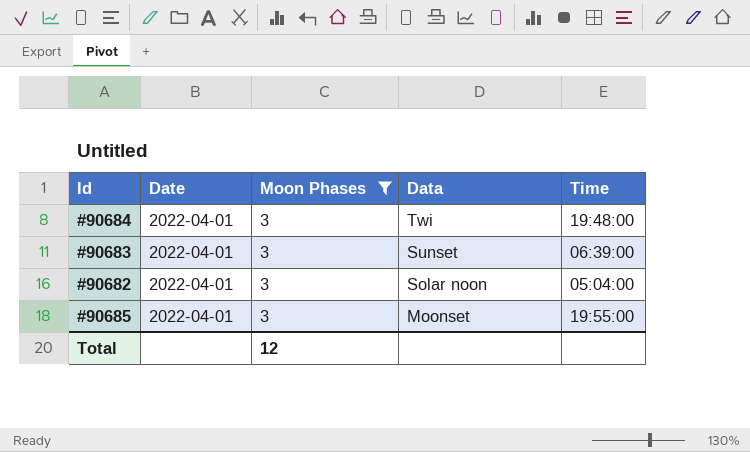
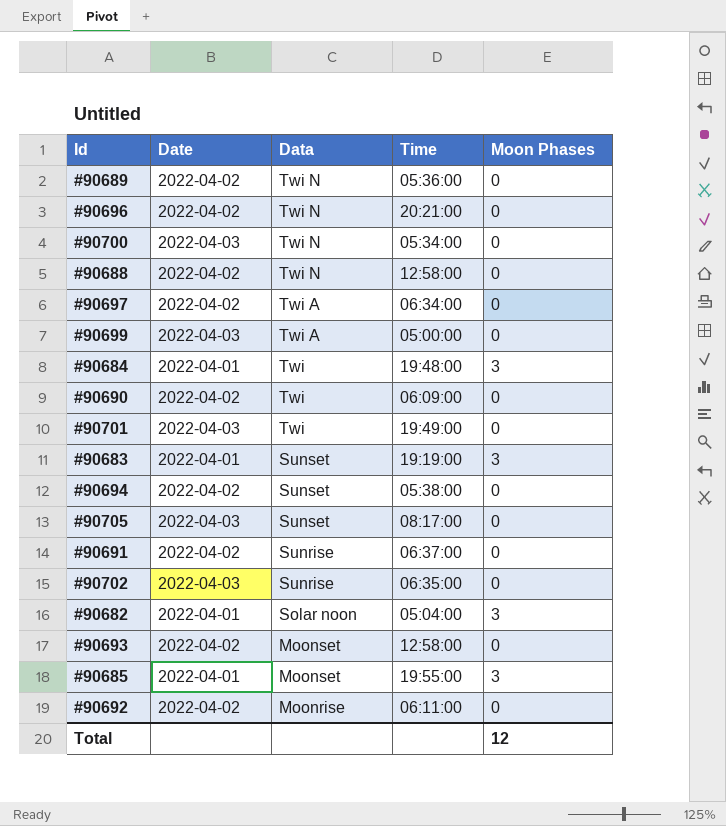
filter: Moon Phases = 3 -> none
column Moon Phases | position: 3 -> 5
#90683 | Time: 06:39:00 -> 19:19:00

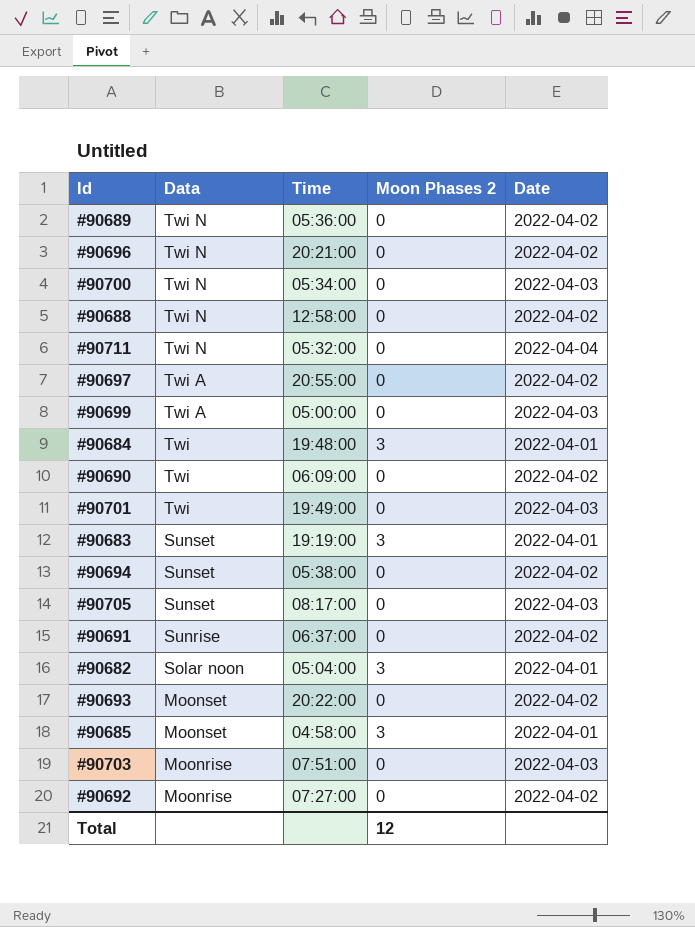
column name: Moon Phases -> Moon Phases 2
column Date | position: 2 -> 5
row #90702: 2022-04-03 | Sunrise | 06:35:00 | 0 -> none
row #90711: none -> Twi N | 05:32:00 | 0 | 2022-04-04
#90697 | Time: 06:34:00 -> 20:55:00
#90693 | Time: 12:58:00 -> 20:22:00
#90685 | Time: 19:55:00 -> 04:58:00
row #90703: none -> Moonrise | 07:51:00 | 0 | 2022-04-03
#90692 | Time: 06:11:00 -> 07:27:00

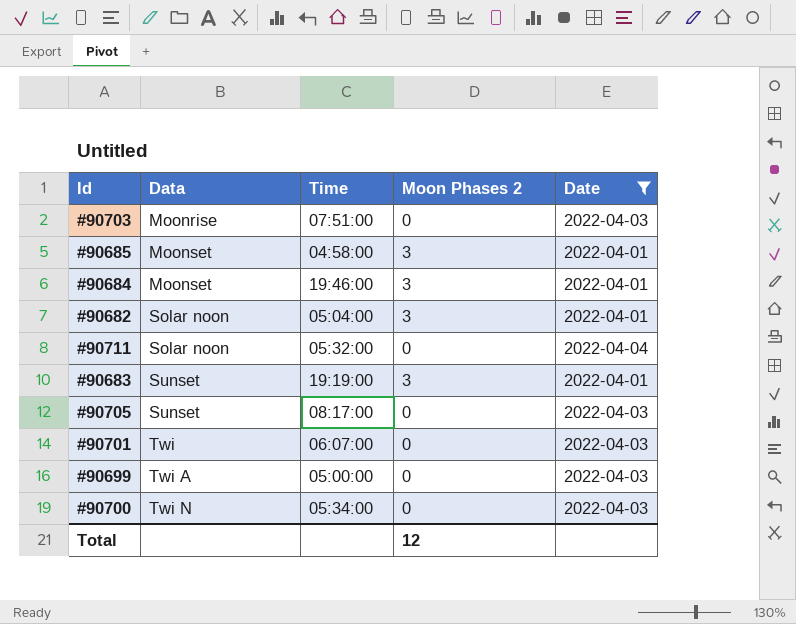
filter: none -> Date != 2022-04-02
row order: Data descending -> Data ascending
#90684 | Data: Twi -> Moonset
#90684 | Time: 19:48:00 -> 19:46:00
#90711 | Data: Twi N -> Solar noon
#90701 | Time: 19:49:00 -> 06:07:00

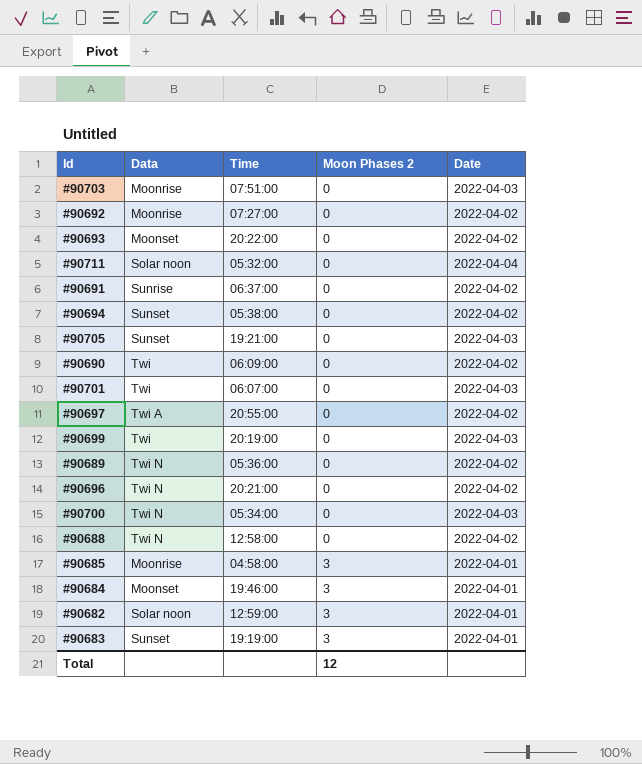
filter: Date != 2022-04-02 -> none
row order: Data ascending -> Moon Phases 2 ascending
#90705 | Time: 08:17:00 -> 19:21:00
#90699 | Data: Twi A -> Twi
#90699 | Time: 05:00:00 -> 20:19:00
#90685 | Data: Moonset -> Moonrise
#90682 | Time: 05:04:00 -> 12:59:00

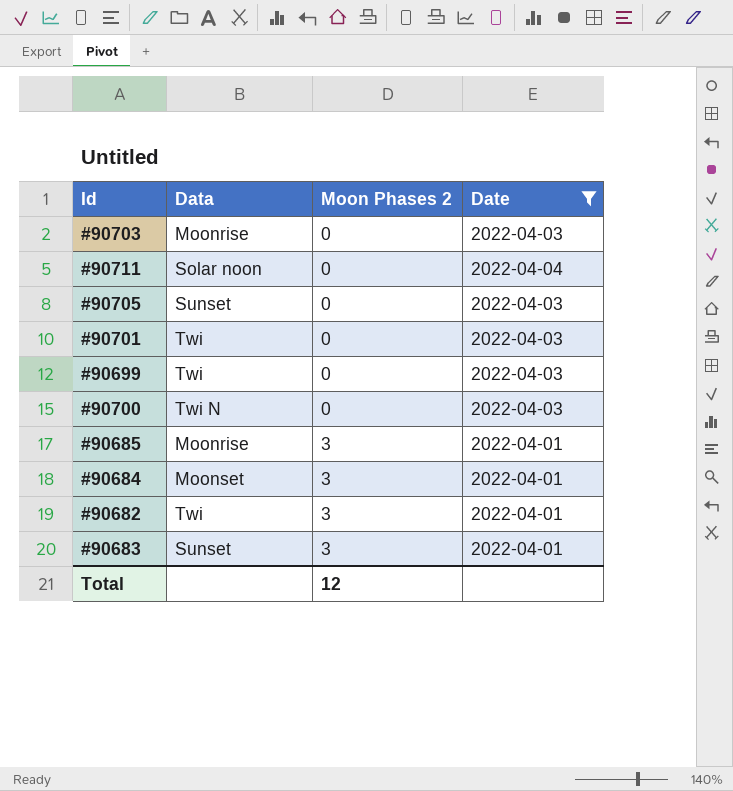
filter: none -> Date != 2022-04-02
column Time | position: 3 -> none
#90682 | Data: Solar noon -> Twi

